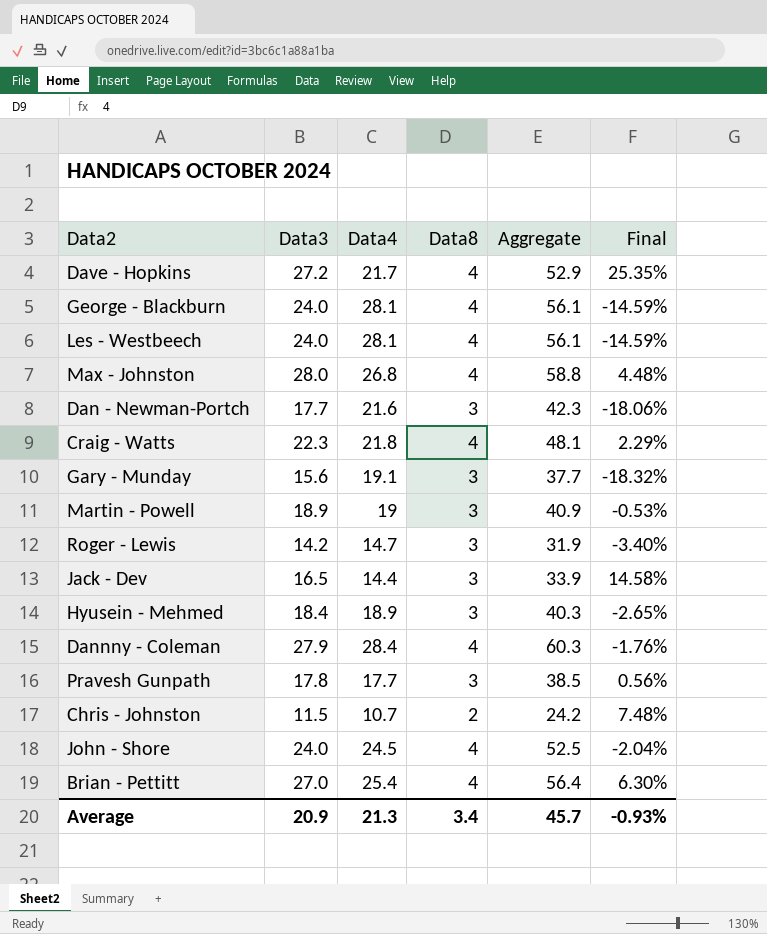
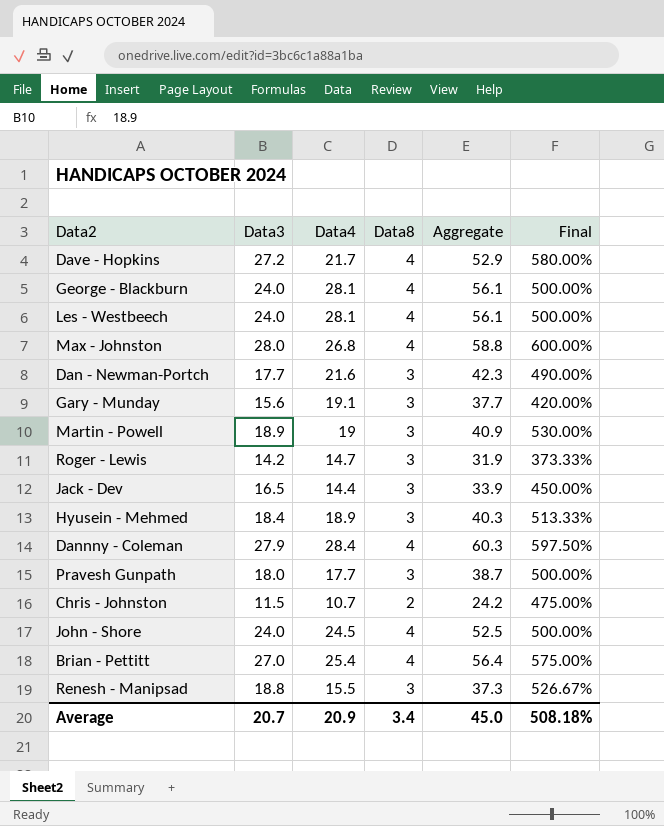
column Final | formula: ([Data3] - [Data4]) / [Data4] -> ([Data3] - [Data8]) / [Data8]
row Craig - Watts: 22.3 | 21.8 | 4 | 48.1 | 2.29% -> none
Pravesh Gunpath | Data3: 17.8 -> 18.0
Pravesh Gunpath | Aggregate: 38.5 -> 38.7
row Renesh - Manipsad: none -> 18.8 | 15.5 | 3 | 37.3 | 526.67%
Average | Data3: 20.9 -> 20.7
Average | Data4: 21.3 -> 20.9
Average | Aggregate: 45.7 -> 45.0
Average | Final: -0.93% -> 508.18%

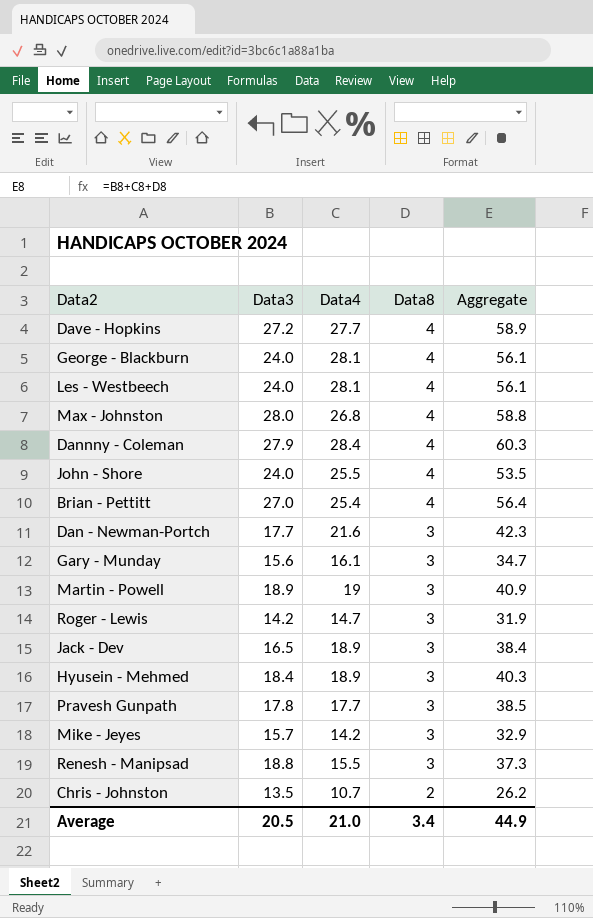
row order: none -> Data8 descending
column Final | formula: ([Data3] - [Data8]) / [Data8] -> none
Dave - Hopkins | Data4: 21.7 -> 27.7
Dave - Hopkins | Aggregate: 52.9 -> 58.9
John - Shore | Data4: 24.5 -> 25.5
John - Shore | Aggregate: 52.5 -> 53.5
Gary - Munday | Data4: 19.1 -> 16.1
Gary - Munday | Aggregate: 37.7 -> 34.7
Jack - Dev | Data4: 14.4 -> 18.9
Jack - Dev | Aggregate: 33.9 -> 38.4
Pravesh Gunpath | Data3: 18.0 -> 17.8
Pravesh Gunpath | Aggregate: 38.7 -> 38.5
row Mike - Jeyes: none -> 15.7 | 14.2 | 3 | 32.9
Chris - Johnston | Data3: 11.5 -> 13.5
Chris - Johnston | Aggregate: 24.2 -> 26.2
Average | Data3: 20.7 -> 20.5
Average | Data4: 20.9 -> 21.0
Average | Aggregate: 45.0 -> 44.9

